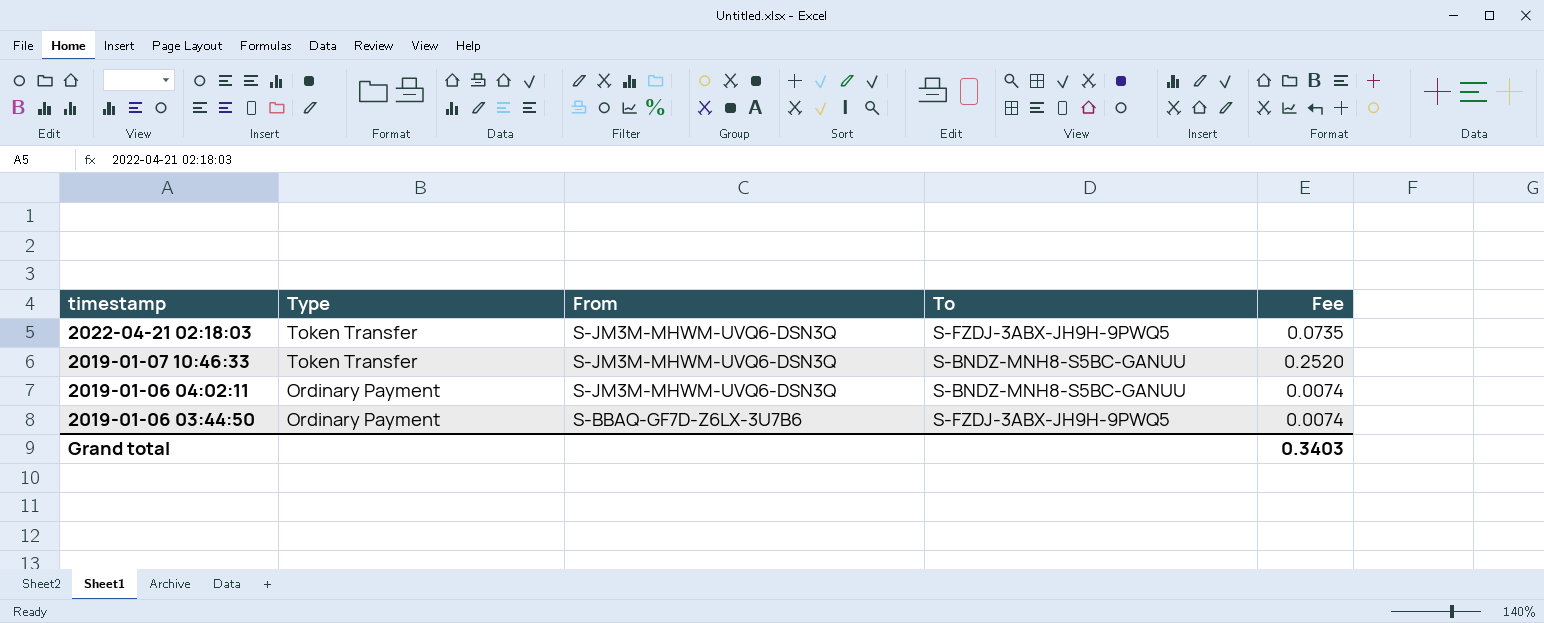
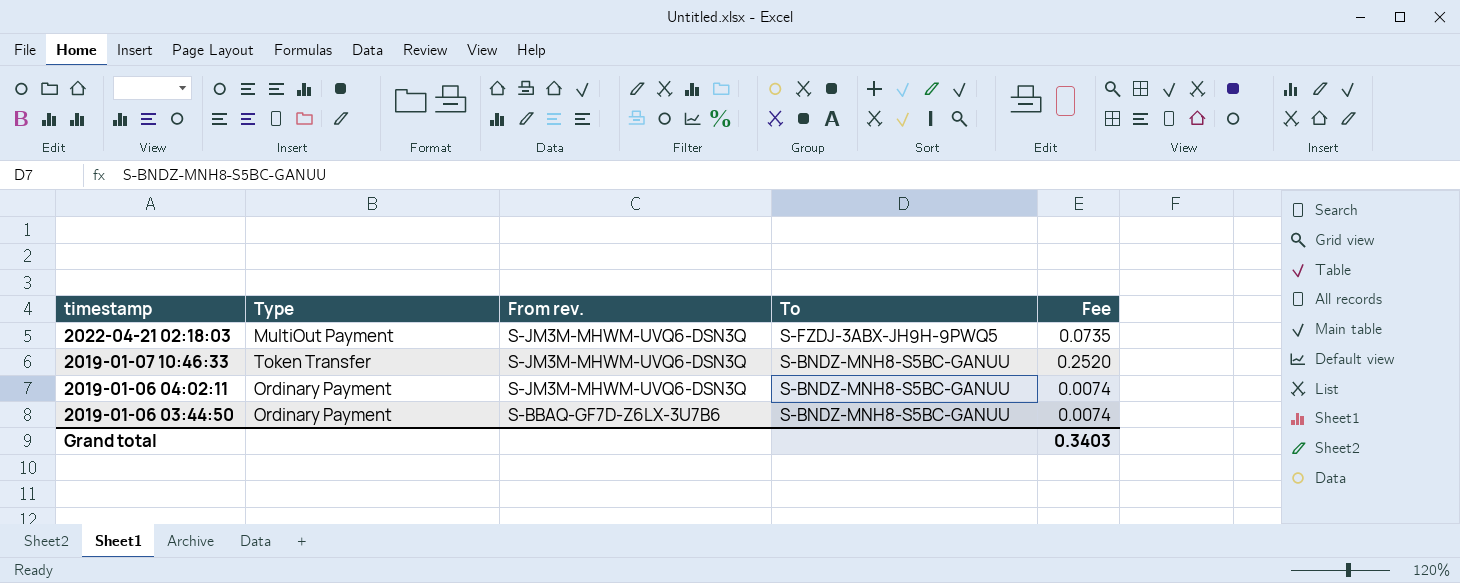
column name: From -> From rev.
2022-04-21 02:18:03 | Type: Token Transfer -> MultiOut Payment
2019-01-06 03:44:50 | To: S-FZDJ-3ABX-JH9H-9PWQ5 -> S-BNDZ-MNH8-S5BC-GANUU

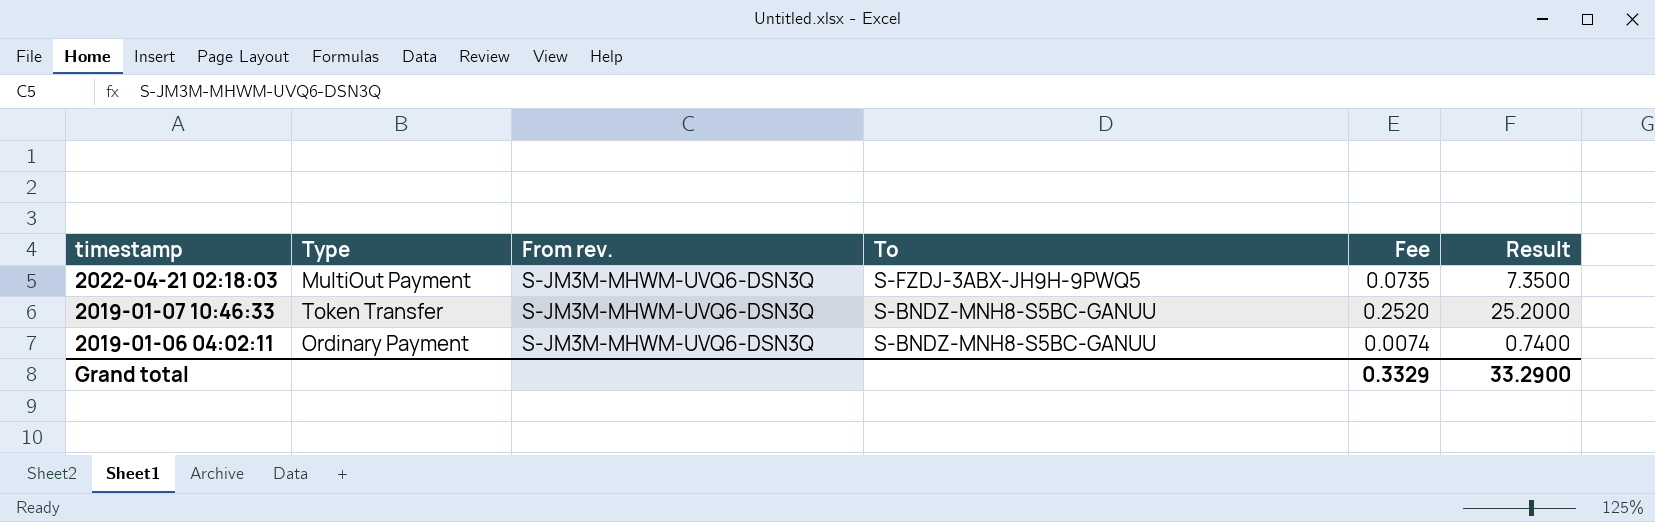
column Result | formula: none -> [Fee] * 100
row 2019-01-06 03:44:50: Ordinary Payment | S-BBAQ-GF7D-Z6LX-3U7B6 | S-BNDZ-MNH8-S5BC-GANUU | 0.0074 -> none
Grand total | Fee: 0.3403 -> 0.3329

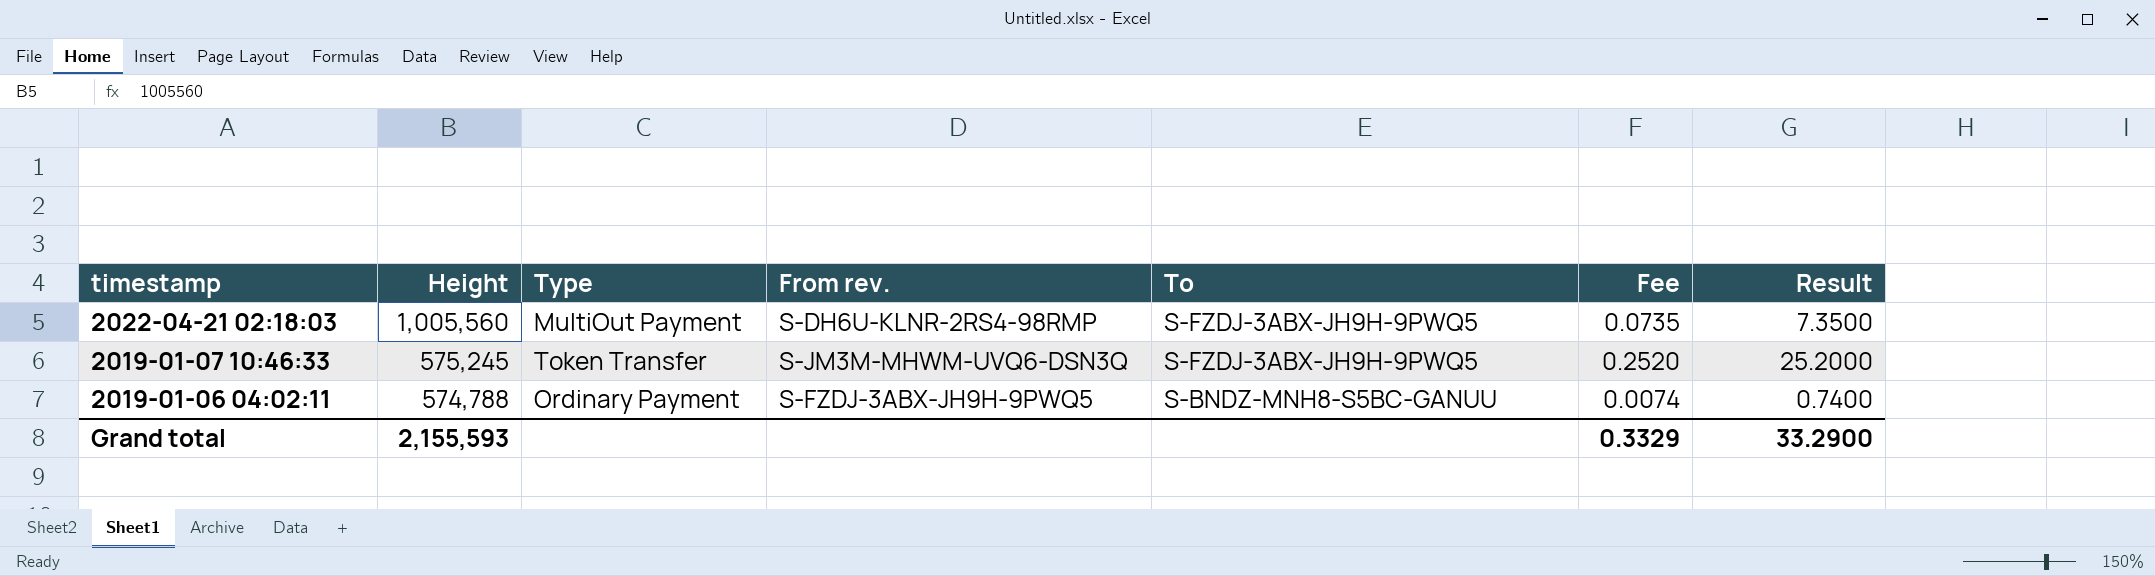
column Height | position: none -> 2
2022-04-21 02:18:03 | From rev.: S-JM3M-MHWM-UVQ6-DSN3Q -> S-DH6U-KLNR-2RS4-98RMP
2019-01-07 10:46:33 | To: S-BNDZ-MNH8-S5BC-GANUU -> S-FZDJ-3ABX-JH9H-9PWQ5
2019-01-06 04:02:11 | From rev.: S-JM3M-MHWM-UVQ6-DSN3Q -> S-FZDJ-3ABX-JH9H-9PWQ5

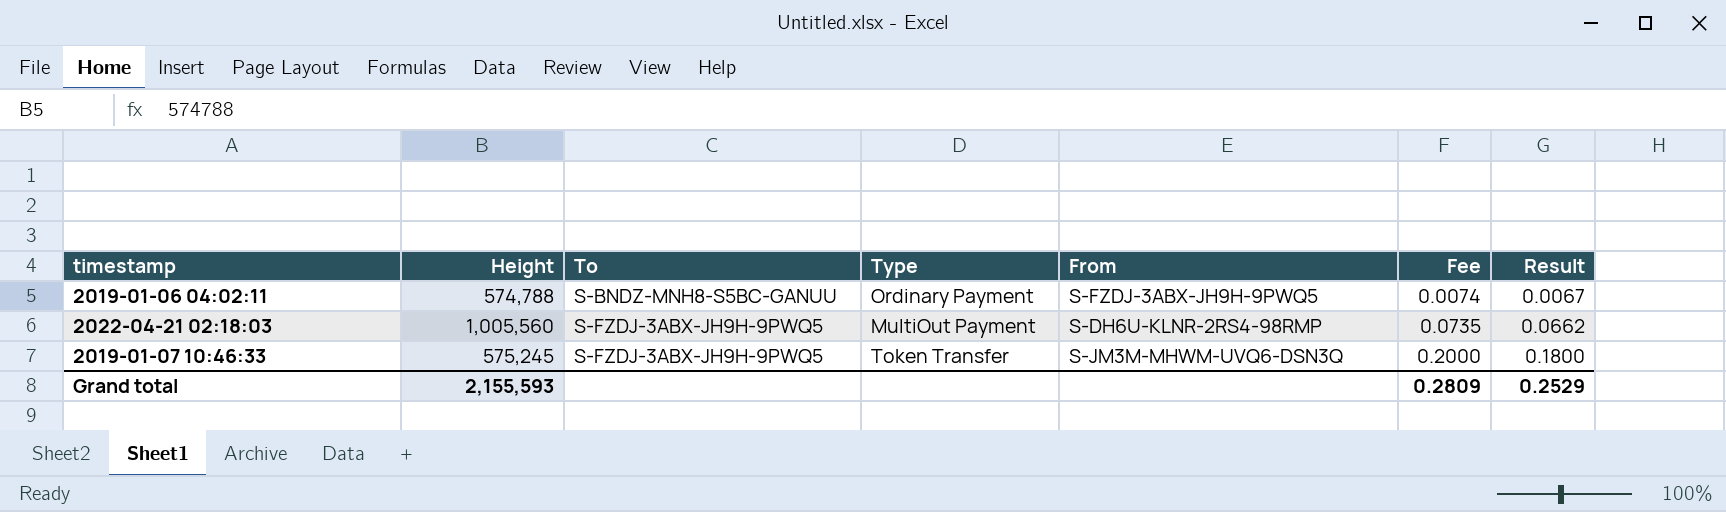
row order: timestamp descending -> To ascending
column To | position: 5 -> 3
column name: From rev. -> From
column Result | formula: [Fee] * 100 -> [Fee] * 0.9
2019-01-07 10:46:33 | Fee: 0.2520 -> 0.2000
Grand total | Fee: 0.3329 -> 0.2809
Grand total | Result: 33.2900 -> 0.2529

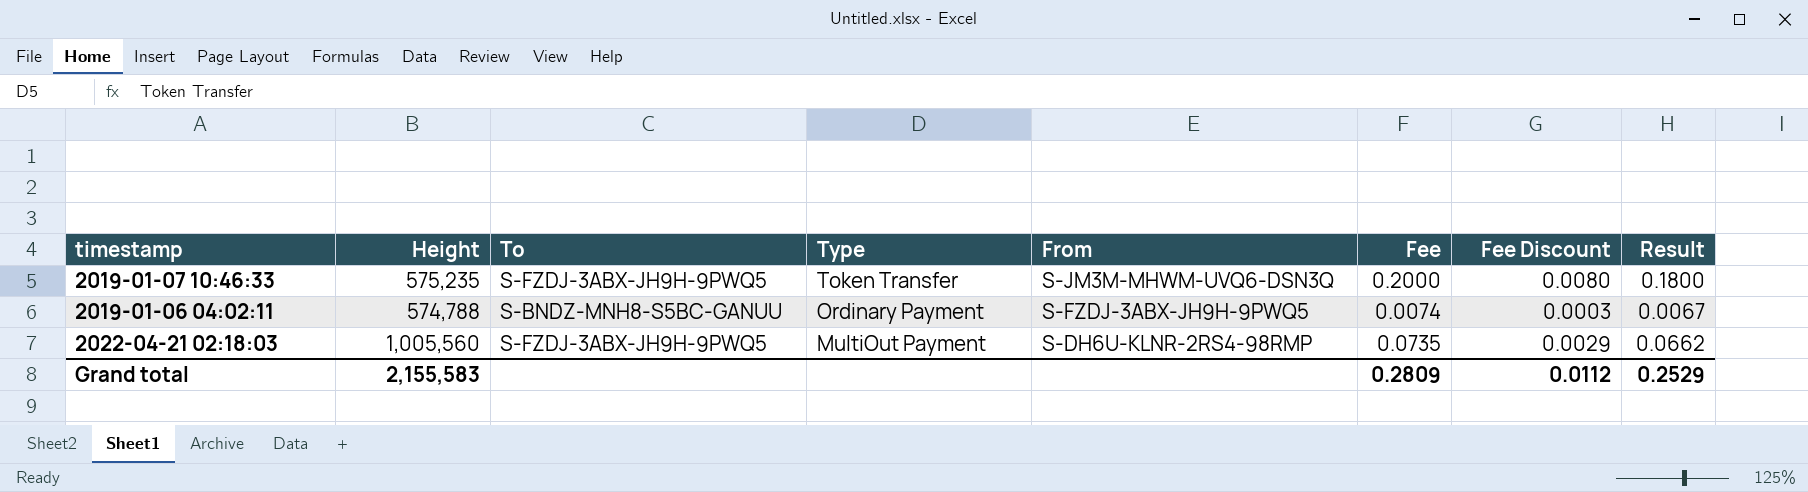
row order: To ascending -> Type descending
column Fee Discount | formula: none -> [Fee] * 0.04
2019-01-07 10:46:33 | Height: 575,245 -> 575,235
Grand total | Height: 2,155,593 -> 2,155,583

